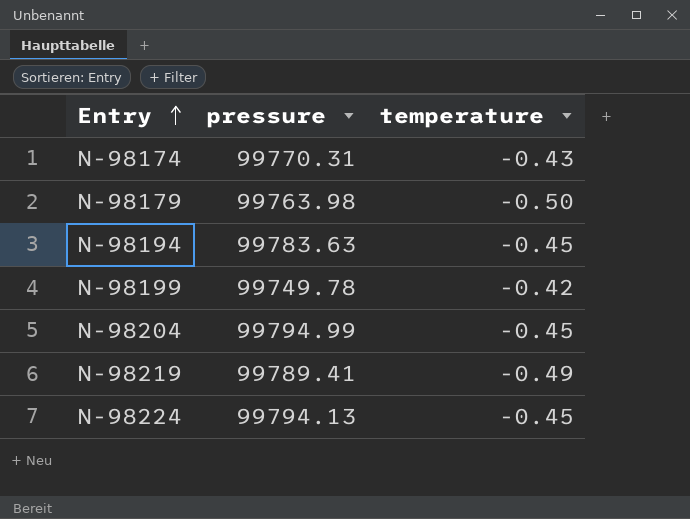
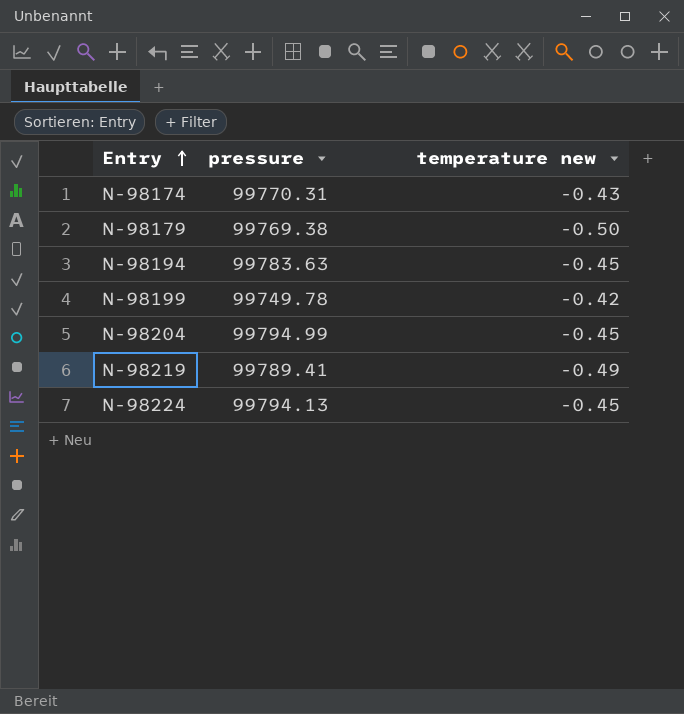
column name: temperature -> temperature new
N-98179 | pressure: 99763.98 -> 99769.38

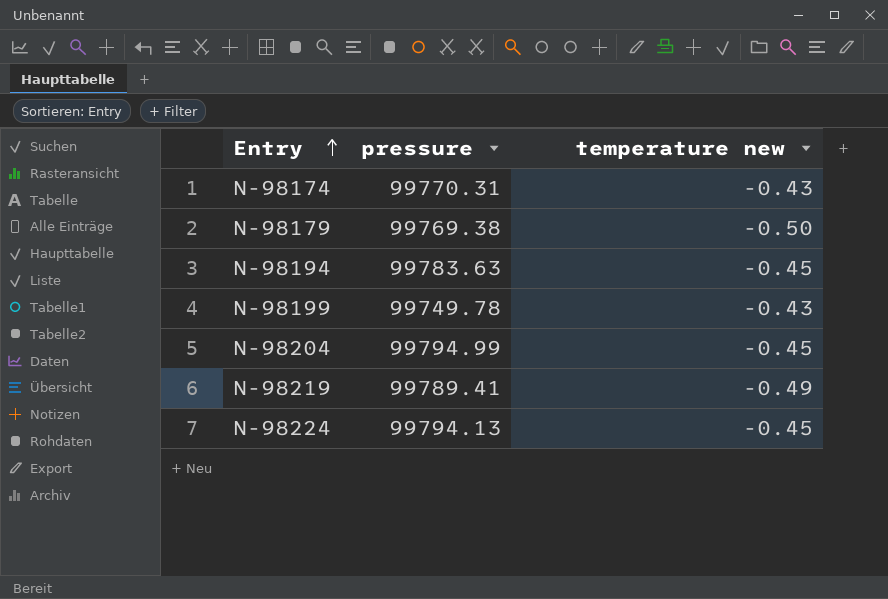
N-98199 | temperature new: -0.42 -> -0.43

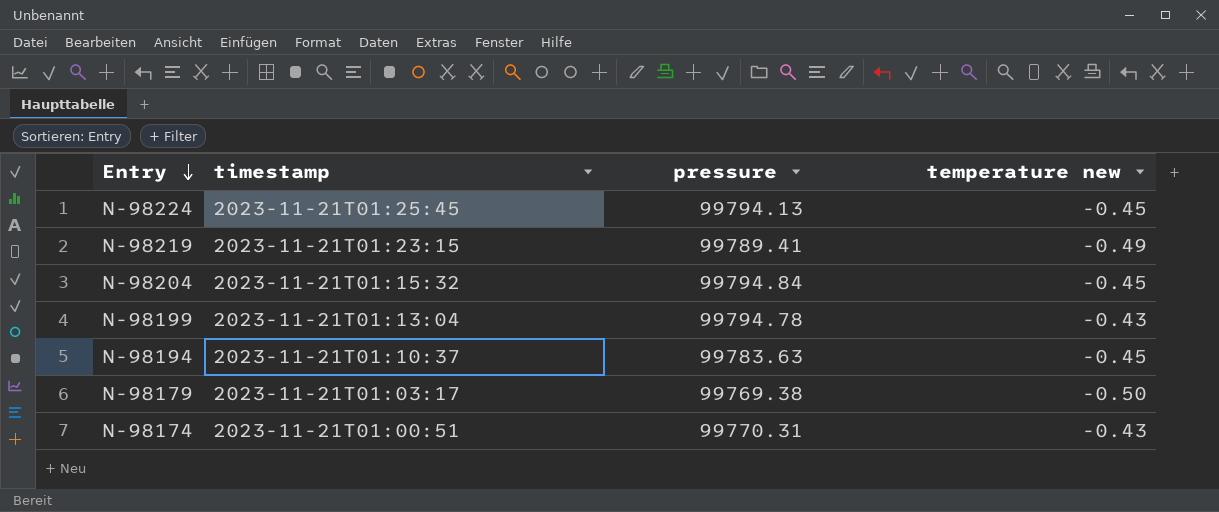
row order: Entry ascending -> Entry descending
column timestamp | position: none -> 2
N-98204 | pressure: 99794.99 -> 99794.84
N-98199 | pressure: 99749.78 -> 99794.78

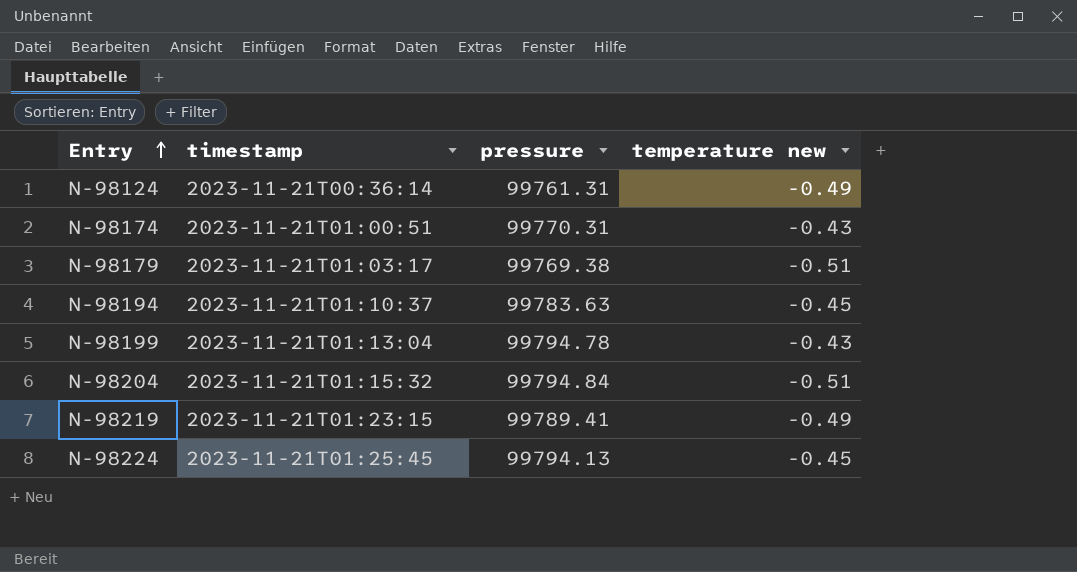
row order: Entry descending -> Entry ascending
row N-98124: none -> 2023-11-21T00:36:14 | 99761.31 | -0.49
N-98179 | temperature new: -0.50 -> -0.51
N-98204 | temperature new: -0.45 -> -0.51

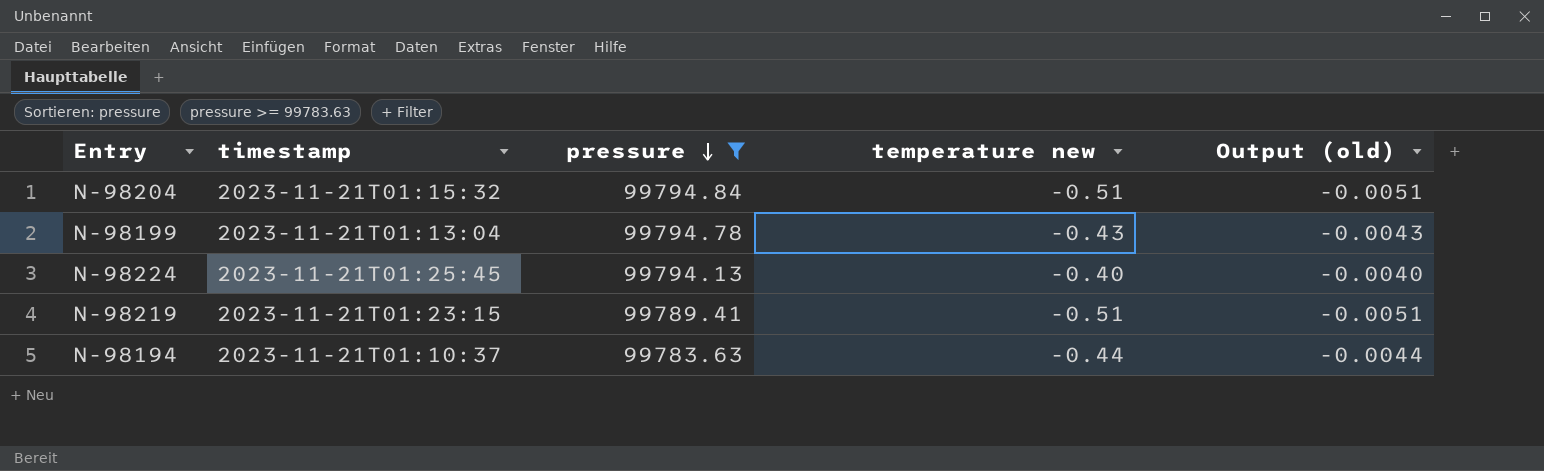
filter: none -> pressure >= 99783.63
row order: Entry ascending -> pressure descending
column Output (old) | formula: none -> [temperature new] * 0.01
N-98224 | temperature new: -0.45 -> -0.40
N-98219 | temperature new: -0.49 -> -0.51
N-98194 | temperature new: -0.45 -> -0.44

